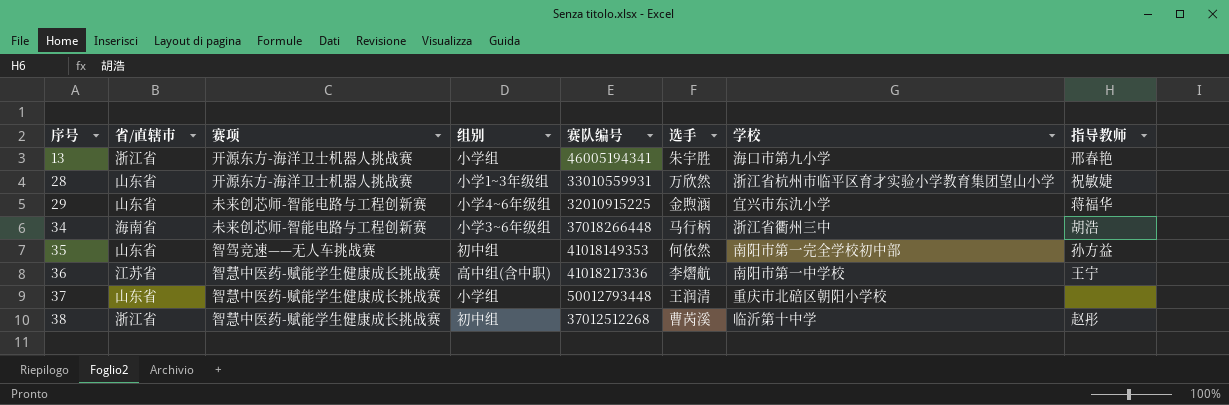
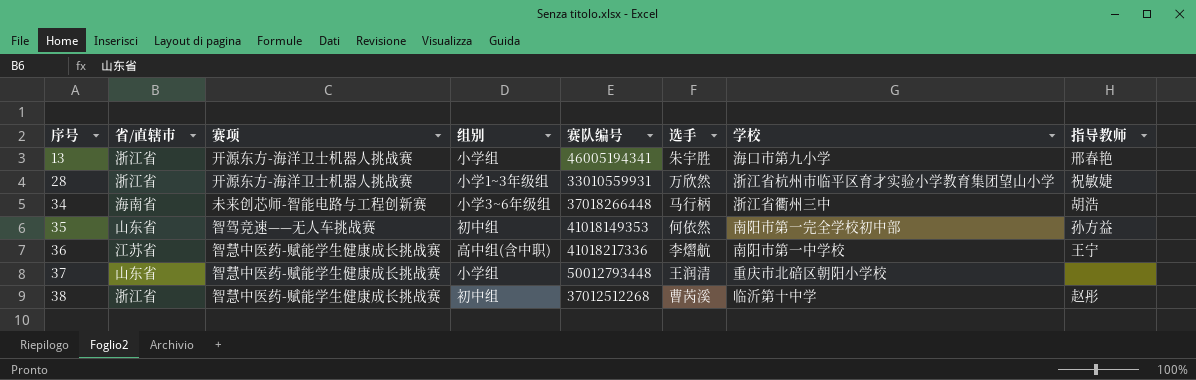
row 29: 山东省 | 未来创芯师-智能电路与工程创新赛 | 小学4~6年级组 | 32010915225 | 金煦涵 | 宜兴市东氿小学 | 蒋福华 -> none
28 | 省/直辖市: 山东省 -> 浙江省

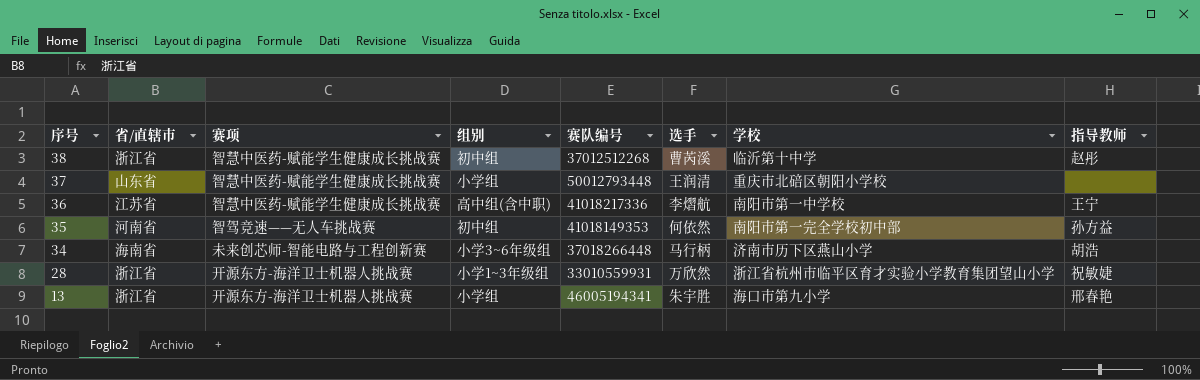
row order: 序号 ascending -> 序号 descending
35 | 省/直辖市: 山东省 -> 河南省
34 | 学校: 浙江省衢州三中 -> 济南市历下区燕山小学

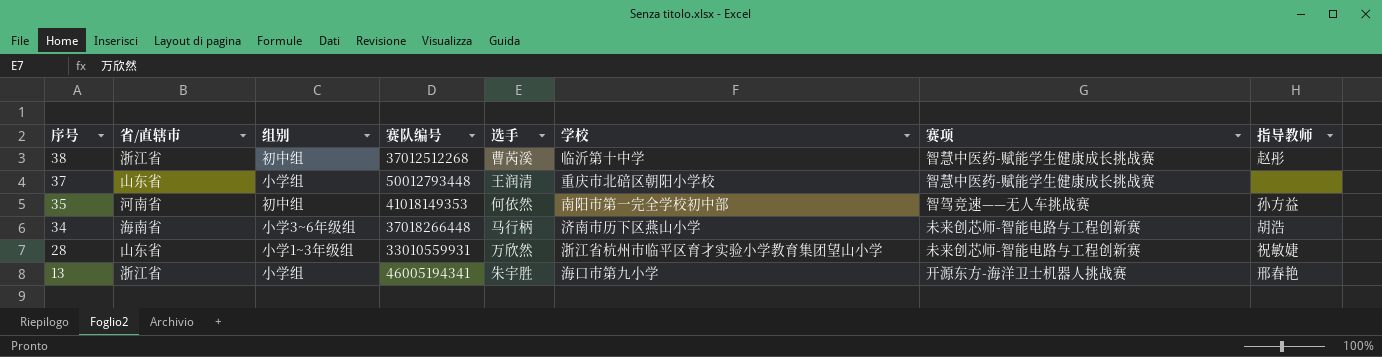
column 赛项 | position: 3 -> 7
row 36: 江苏省 | 智慧中医药-赋能学生健康成长挑战赛 | 高中组(含中职) | 41018217336 | 李熠航 | 南阳市第一中学校 | 王宁 -> none
28 | 省/直辖市: 浙江省 -> 山东省
28 | 赛项: 开源东方-海洋卫士机器人挑战赛 -> 未来创芯师-智能电路与工程创新赛

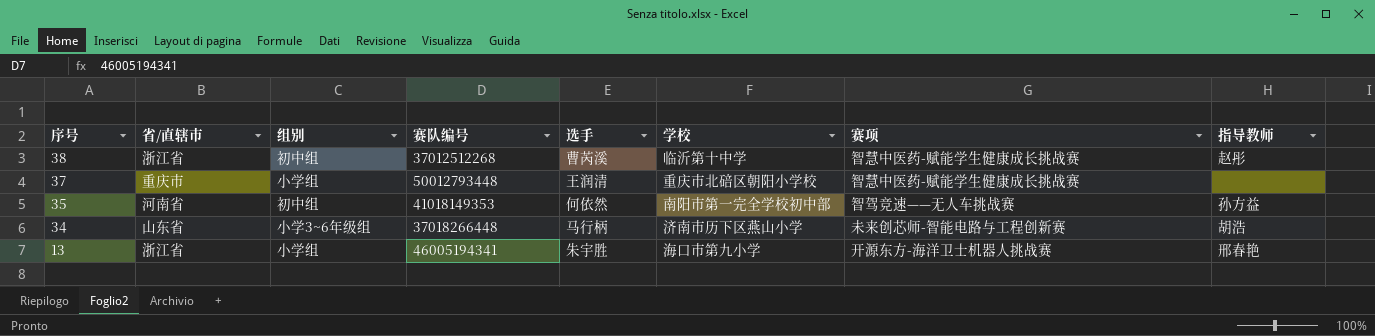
row 28: 山东省 | 小学1~3年级组 | 33010559931 | 万欣然 | 浙江省杭州市临平区育才实验小学教育集团望山小学 | 未来创芯师-智能电路与工程创新赛 | 祝敏婕 -> none
37 | 省/直辖市: 山东省 -> 重庆市
34 | 省/直辖市: 海南省 -> 山东省

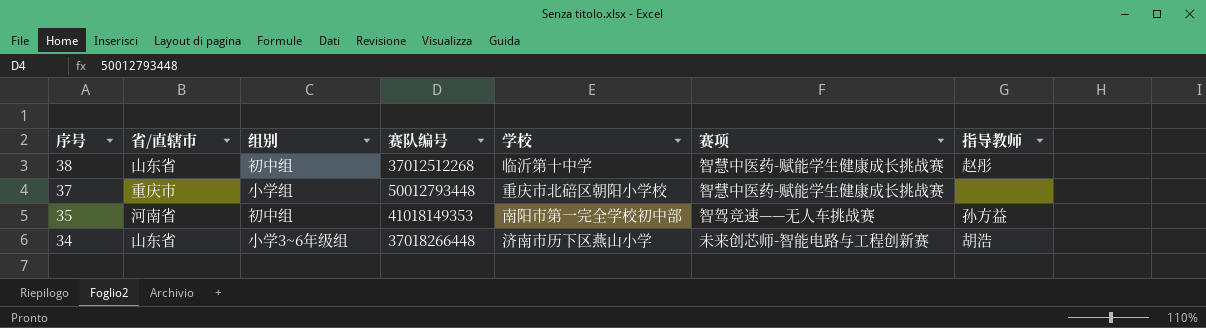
column 选手 | position: 5 -> none
row 13: 浙江省 | 小学组 | 46005194341 | 朱宇胜 | 海口市第九小学 | 开源东方-海洋卫士机器人挑战赛 | 邢春艳 -> none
38 | 省/直辖市: 浙江省 -> 山东省

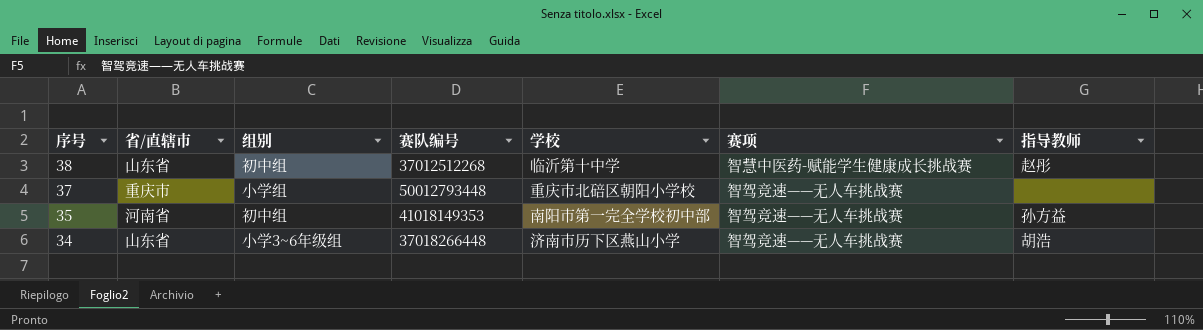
37 | 赛项: 智慧中医药-赋能学生健康成长挑战赛 -> 智驾竞速——无人车挑战赛
34 | 赛项: 未来创芯师-智能电路与工程创新赛 -> 智驾竞速——无人车挑战赛

